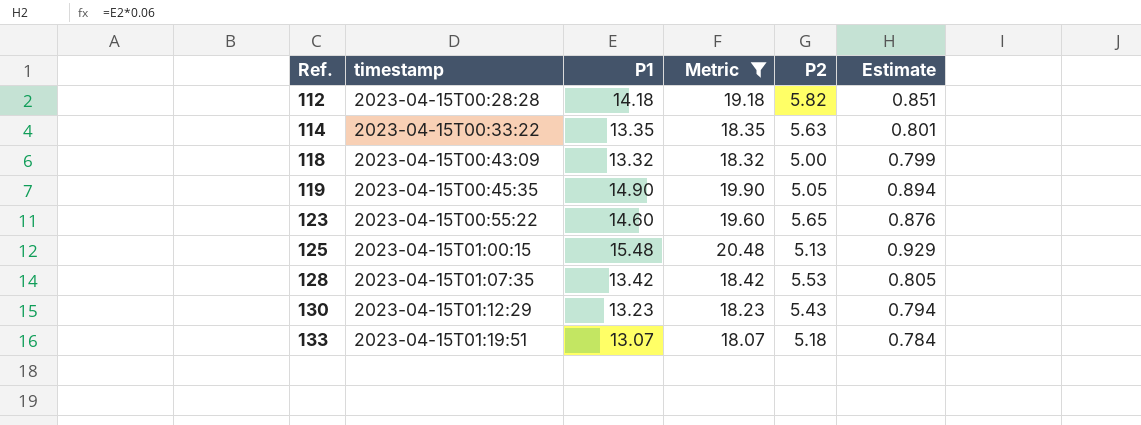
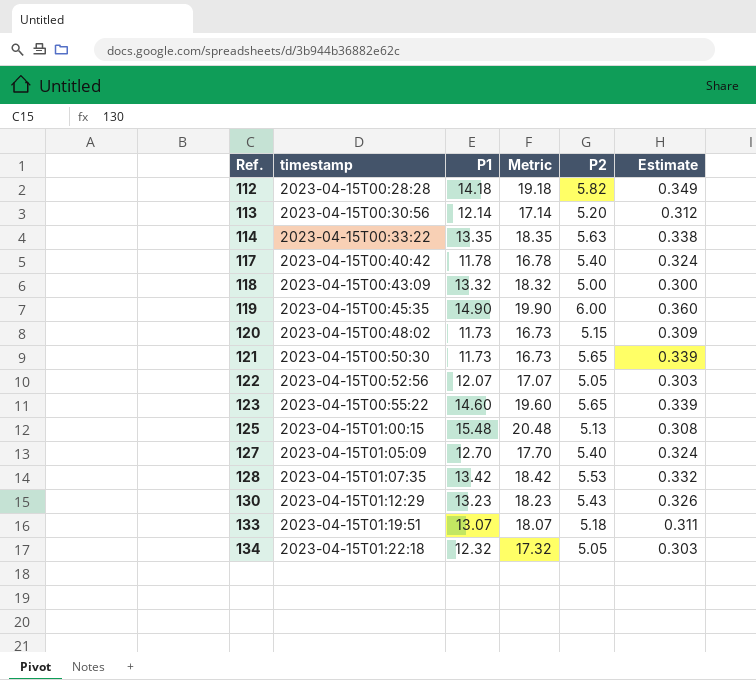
filter: Metric >= 18.07 -> none
column Estimate | formula: [P1] * 0.06 -> [P2] * 0.06
119 | P2: 5.05 -> 6.00

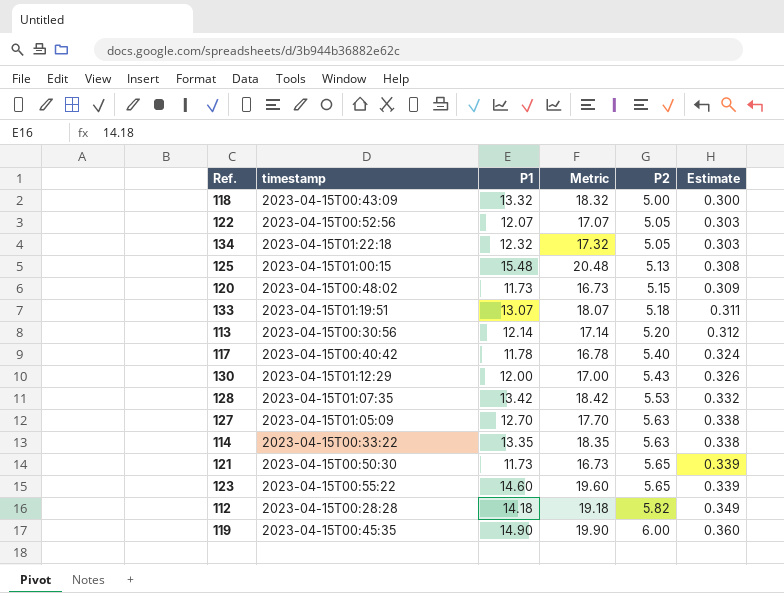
row order: Ref. ascending -> P2 ascending
130 | P1: 13.23 -> 12.00
130 | Metric: 18.23 -> 17.00
127 | P2: 5.40 -> 5.63
127 | Estimate: 0.324 -> 0.338

